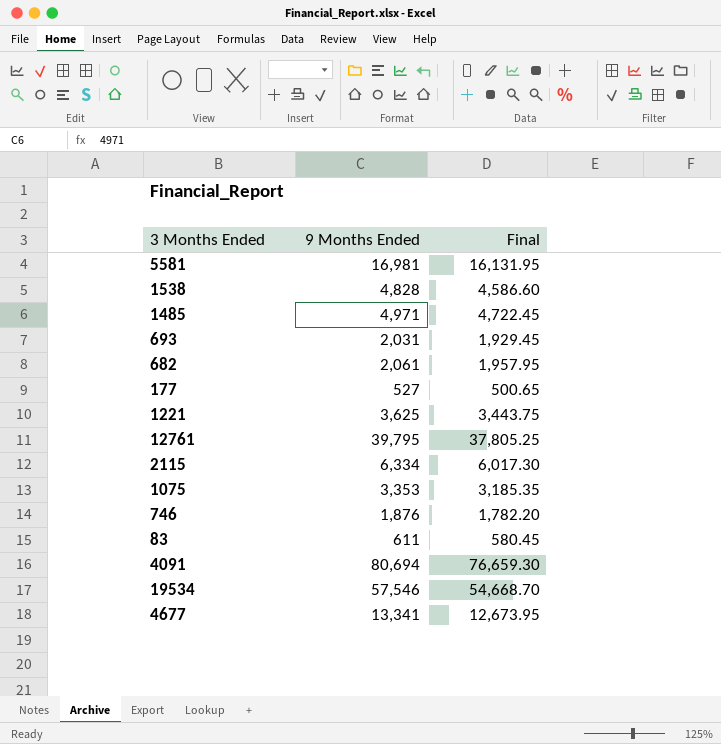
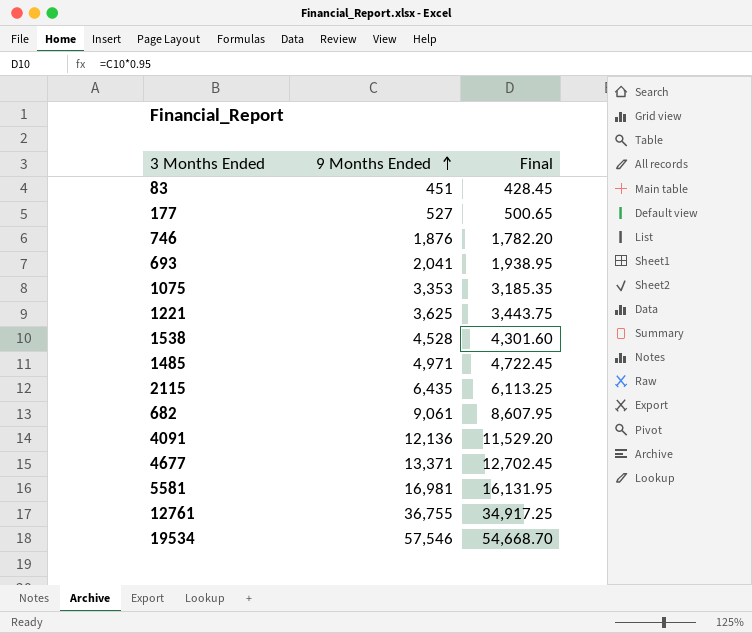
row order: none -> 9 Months Ended ascending
83 | 9 Months Ended: 611 -> 451
83 | Final: 580.45 -> 428.45
693 | 9 Months Ended: 2,031 -> 2,041
693 | Final: 1,929.45 -> 1,938.95
1538 | 9 Months Ended: 4,828 -> 4,528
1538 | Final: 4,586.60 -> 4,301.60
2115 | 9 Months Ended: 6,334 -> 6,435
2115 | Final: 6,017.30 -> 6,113.25
682 | 9 Months Ended: 2,061 -> 9,061
682 | Final: 1,957.95 -> 8,607.95
4091 | 9 Months Ended: 80,694 -> 12,136
4091 | Final: 76,659.30 -> 11,529.20
4677 | 9 Months Ended: 13,341 -> 13,371
4677 | Final: 12,673.95 -> 12,702.45
12761 | 9 Months Ended: 39,795 -> 36,755
12761 | Final: 37,805.25 -> 34,917.25

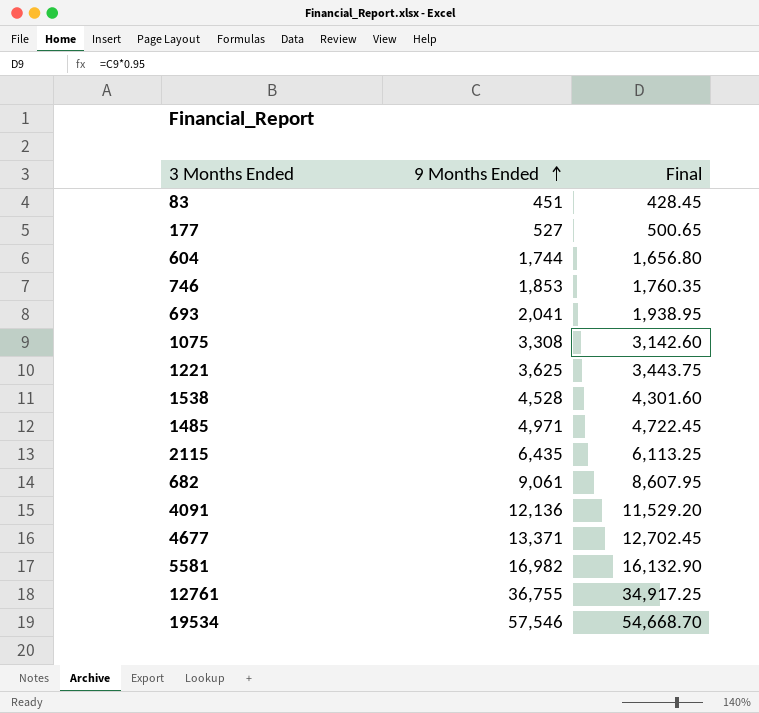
row 604: none -> 1,744 | 1,656.80
746 | 9 Months Ended: 1,876 -> 1,853
746 | Final: 1,782.20 -> 1,760.35
1075 | 9 Months Ended: 3,353 -> 3,308
1075 | Final: 3,185.35 -> 3,142.60
5581 | 9 Months Ended: 16,981 -> 16,982
5581 | Final: 16,131.95 -> 16,132.90

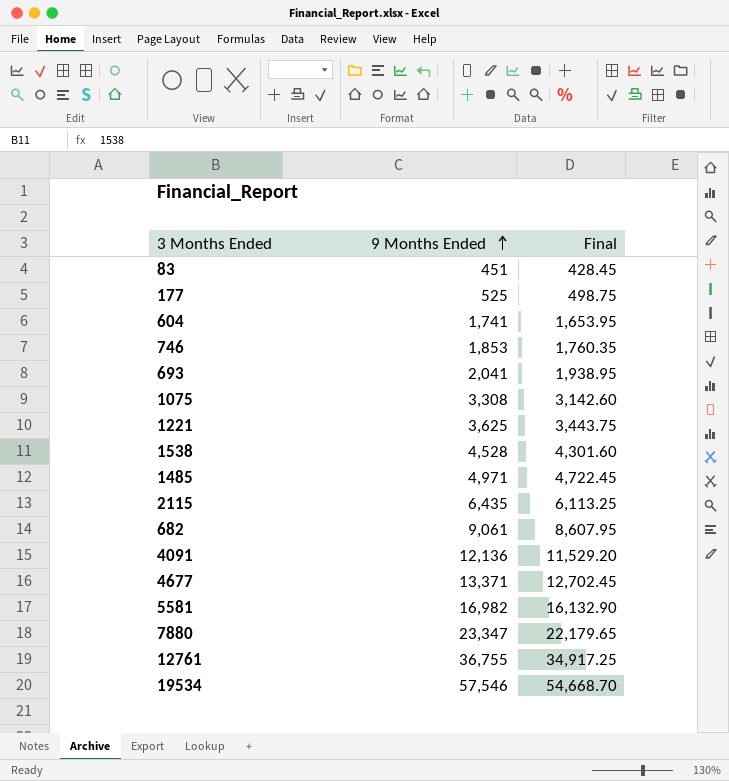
177 | 9 Months Ended: 527 -> 525
177 | Final: 500.65 -> 498.75
604 | 9 Months Ended: 1,744 -> 1,741
604 | Final: 1,656.80 -> 1,653.95
row 7880: none -> 23,347 | 22,179.65

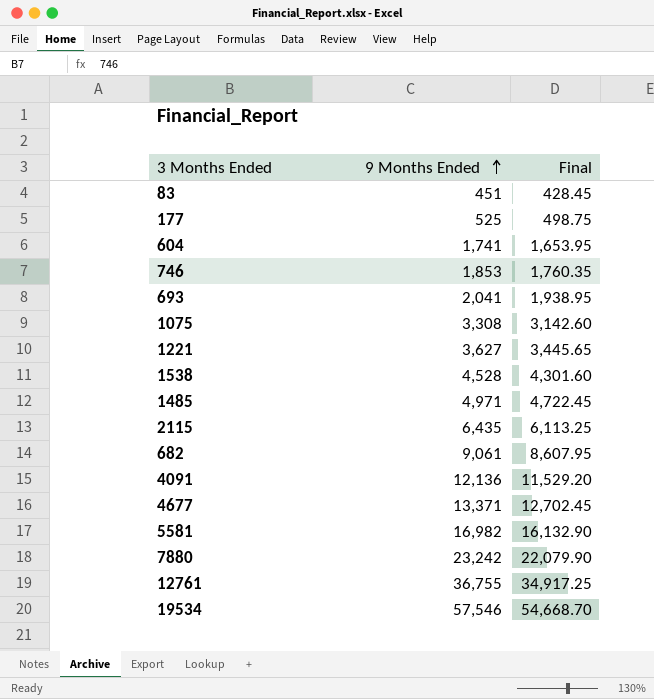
1221 | 9 Months Ended: 3,625 -> 3,627
1221 | Final: 3,443.75 -> 3,445.65
7880 | 9 Months Ended: 23,347 -> 23,242
7880 | Final: 22,179.65 -> 22,079.90

